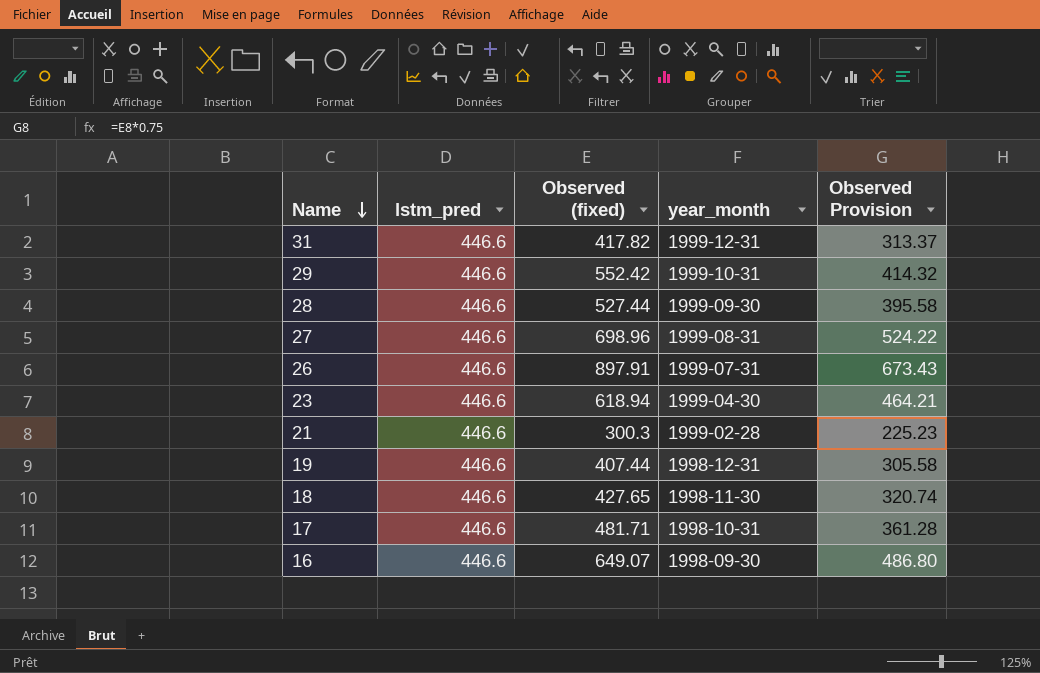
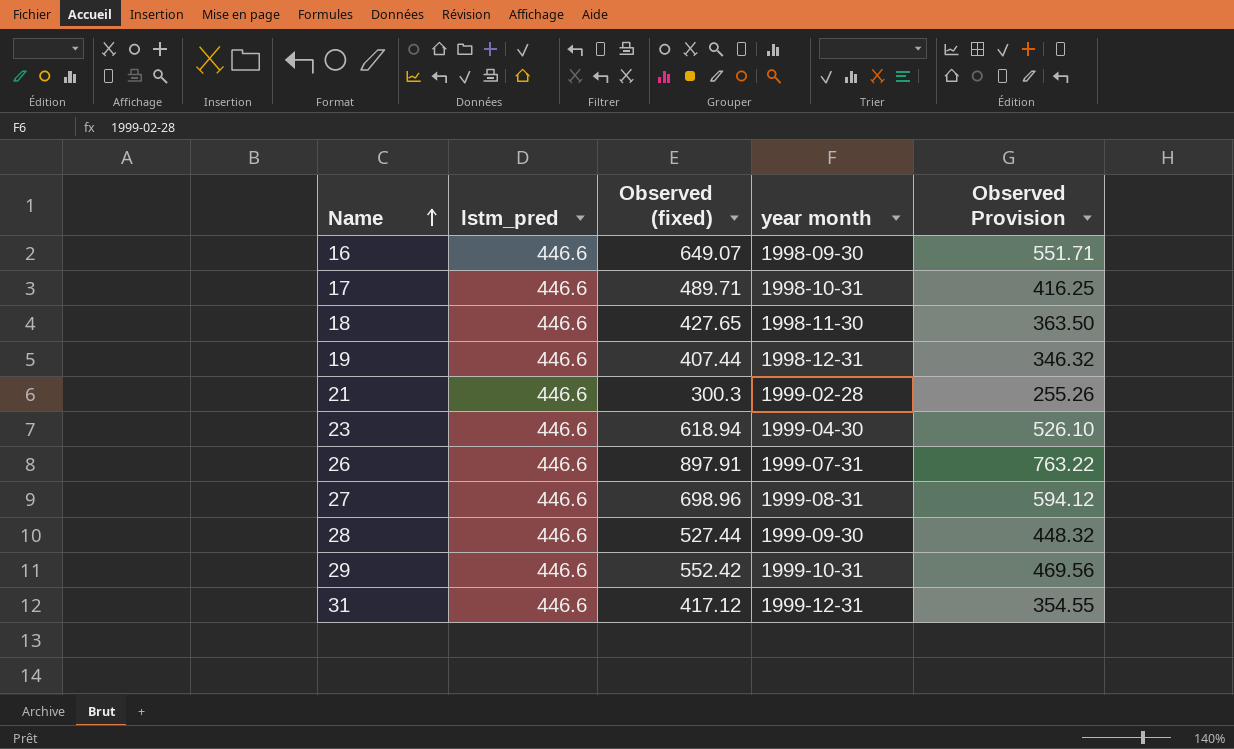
row order: Name descending -> Name ascending
column name: year_month -> year month
column Observed Provision | formula: [Observed (fixed)] * 0.75 -> [Observed (fixed)] * 0.85
17 | Observed (fixed): 481.71 -> 489.71
31 | Observed (fixed): 417.82 -> 417.12

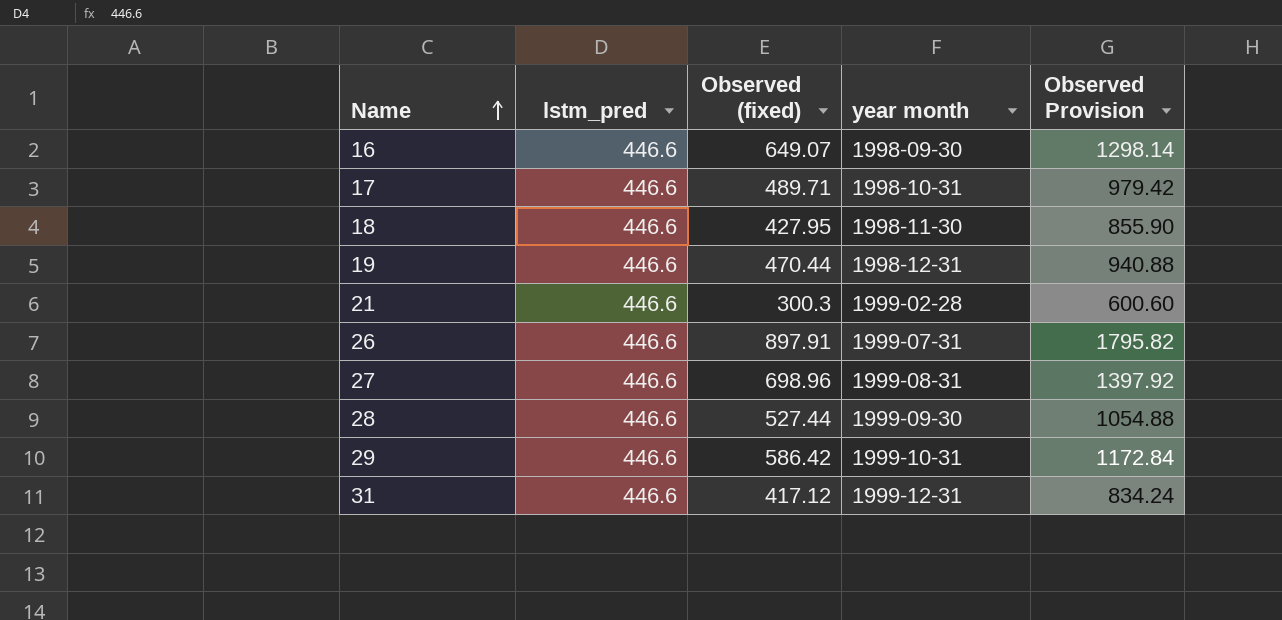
column Observed Provision | formula: [Observed (fixed)] * 0.85 -> [Observed (fixed)] * 2
row 23: 446.6 | 618.94 | 1999-04-30 | 526.10 -> none
18 | Observed (fixed): 427.65 -> 427.95
19 | Observed (fixed): 407.44 -> 470.44
29 | Observed (fixed): 552.42 -> 586.42

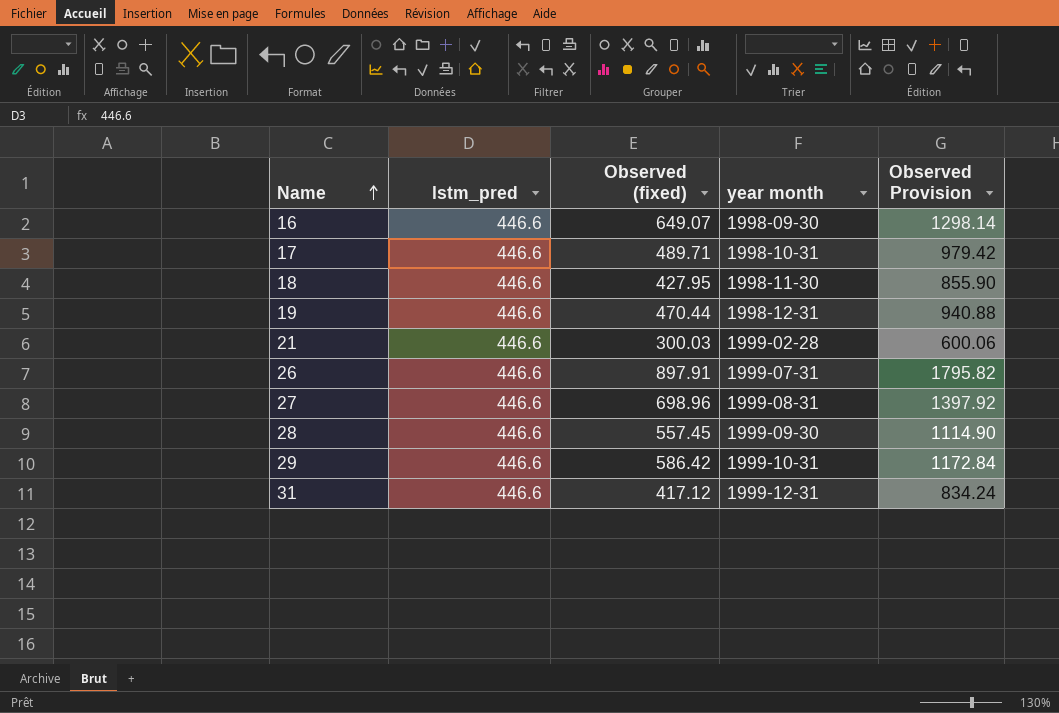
21 | Observed (fixed): 300.3 -> 300.03
21 | Observed Provision: 600.60 -> 600.06
28 | Observed (fixed): 527.44 -> 557.45
28 | Observed Provision: 1054.88 -> 1114.90

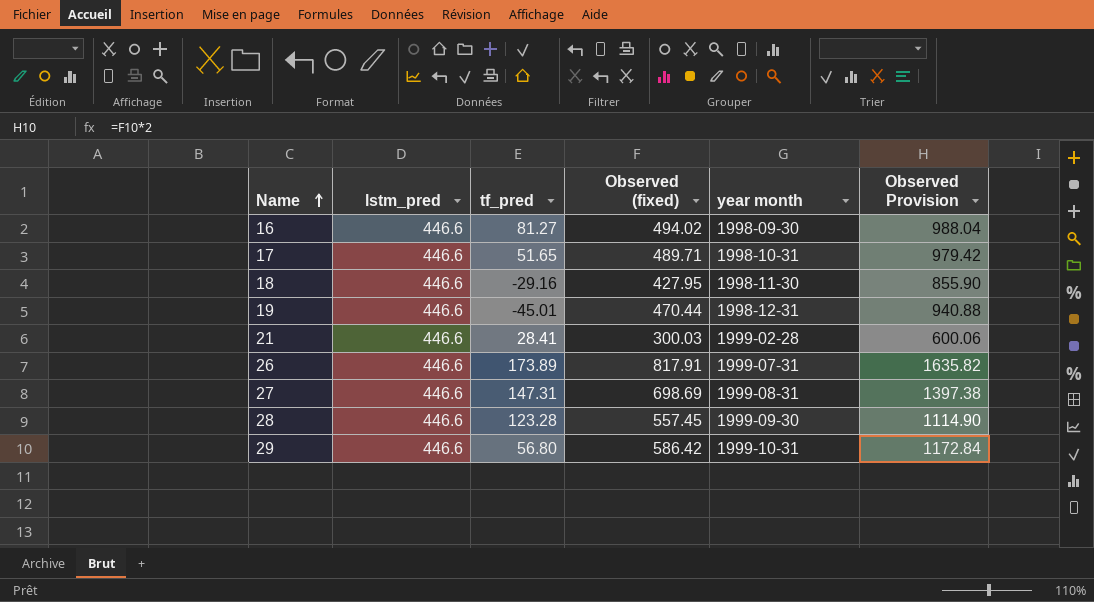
column tf_pred | position: none -> 3
row 31: 446.6 | 417.12 | 1999-12-31 | 834.24 -> none
16 | Observed (fixed): 649.07 -> 494.02
16 | Observed Provision: 1298.14 -> 988.04
26 | Observed (fixed): 897.91 -> 817.91
26 | Observed Provision: 1795.82 -> 1635.82
27 | Observed (fixed): 698.96 -> 698.69
27 | Observed Provision: 1397.92 -> 1397.38

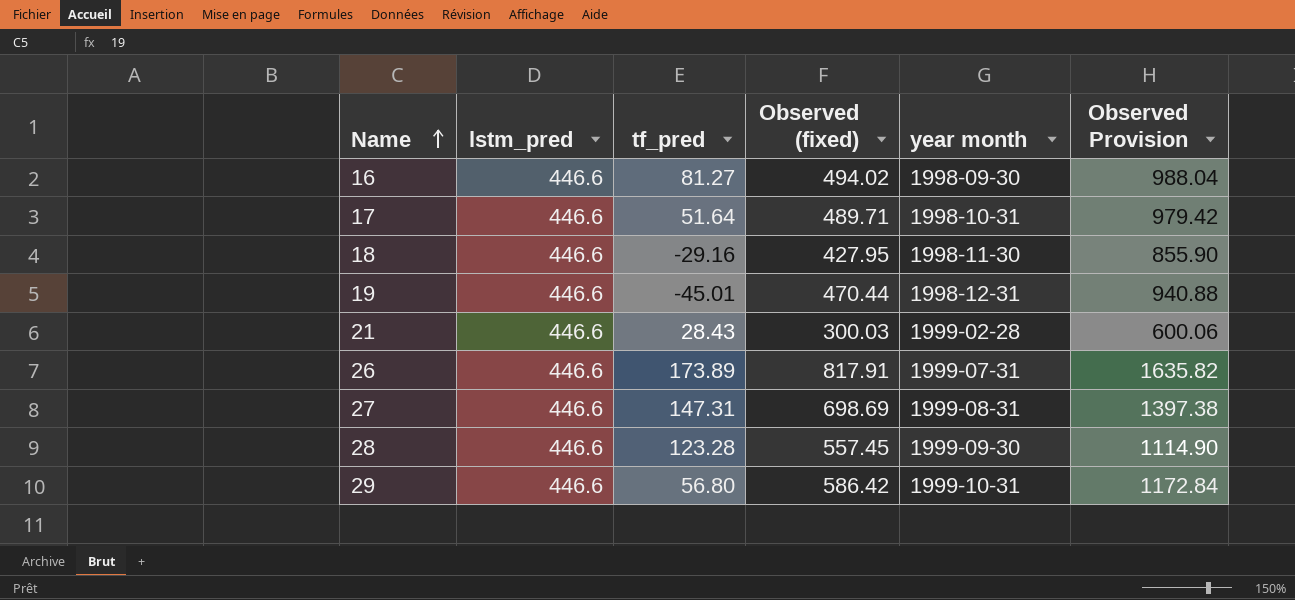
17 | tf_pred: 51.65 -> 51.64
21 | tf_pred: 28.41 -> 28.43

